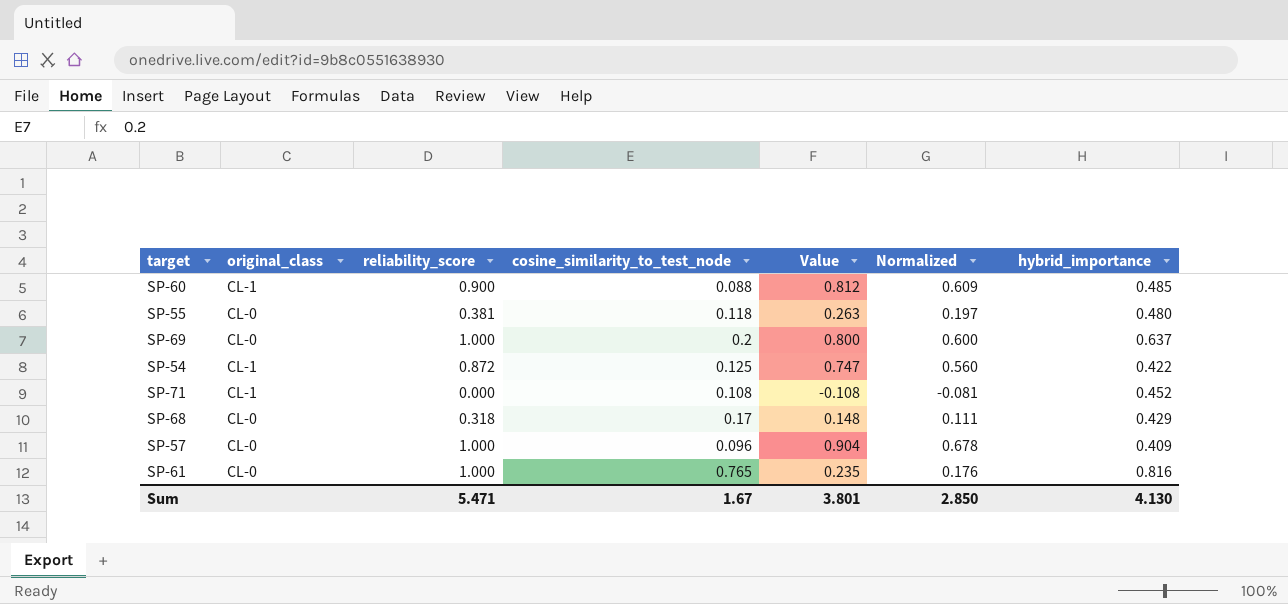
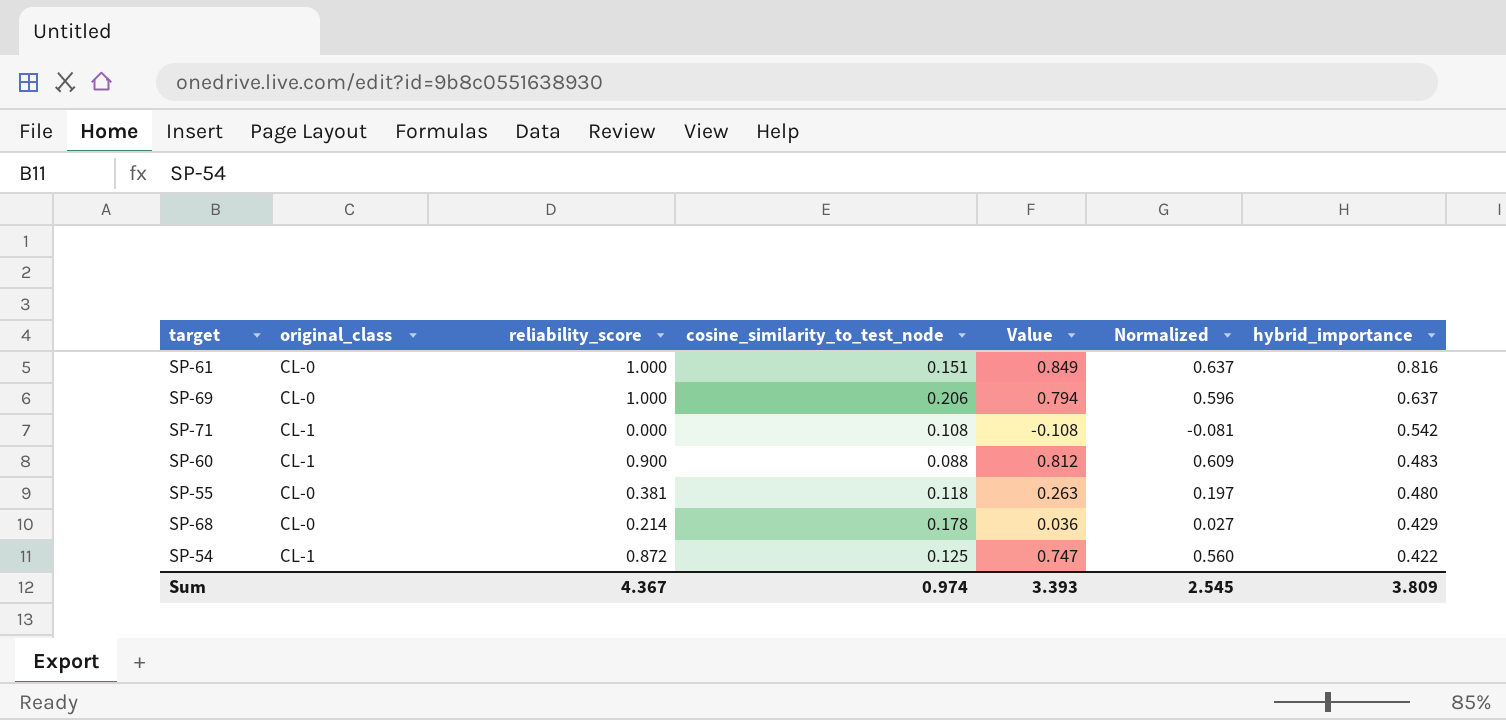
row order: none -> hybrid_importance descending
row SP-57: CL-0 | 1.000 | 0.096 | 0.904 | 0.678 | 0.409 -> none
SP-61 | cosine_similarity_to_test_node: 0.765 -> 0.151
SP-61 | Value: 0.235 -> 0.849
SP-61 | Normalized: 0.176 -> 0.637
SP-69 | cosine_similarity_to_test_node: 0.2 -> 0.206
SP-69 | Value: 0.800 -> 0.794
SP-69 | Normalized: 0.600 -> 0.596
SP-71 | hybrid_importance: 0.452 -> 0.542
SP-60 | hybrid_importance: 0.485 -> 0.483
SP-68 | reliability_score: 0.318 -> 0.214
SP-68 | cosine_similarity_to_test_node: 0.17 -> 0.178
SP-68 | Value: 0.148 -> 0.036
SP-68 | Normalized: 0.111 -> 0.027
Sum | reliability_score: 5.471 -> 4.367
Sum | cosine_similarity_to_test_node: 1.67 -> 0.974
Sum | Value: 3.801 -> 3.393
Sum | Normalized: 2.850 -> 2.545
Sum | hybrid_importance: 4.130 -> 3.809

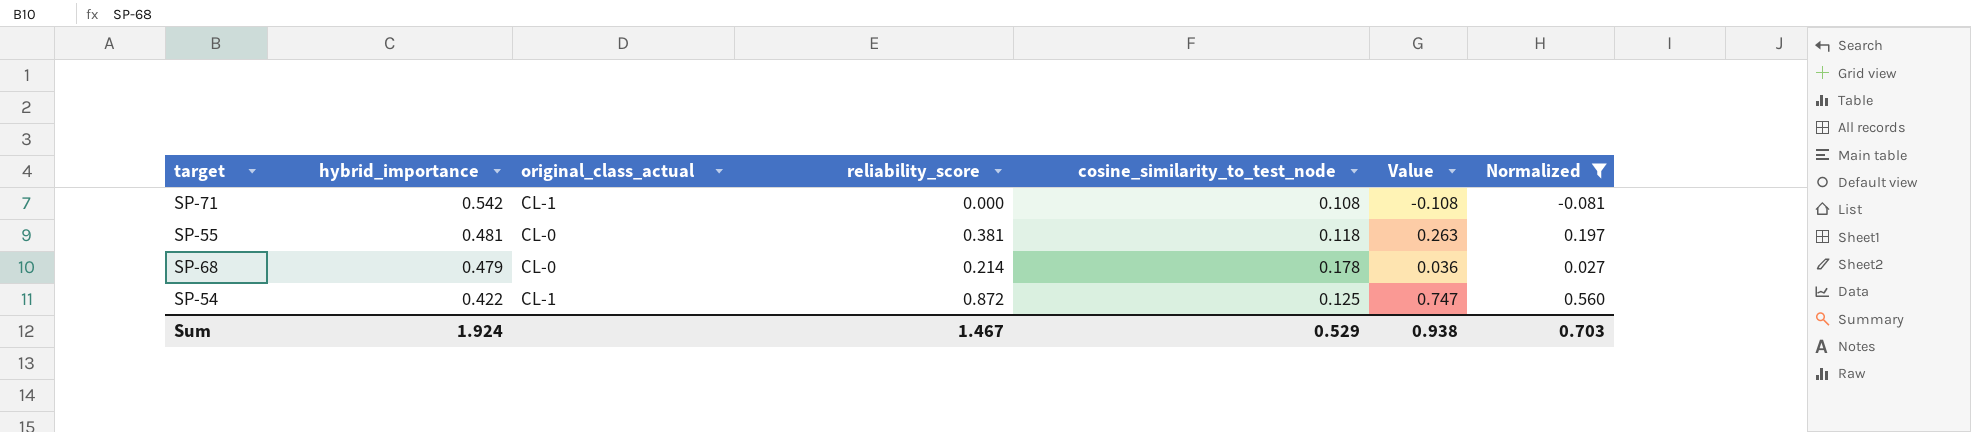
filter: none -> Normalized <= 0.560
column hybrid_importance | position: 7 -> 2
column name: original_class -> original_class_actual
SP-55 | hybrid_importance: 0.480 -> 0.481
SP-68 | hybrid_importance: 0.429 -> 0.479
Sum | hybrid_importance: 3.809 -> 1.924
Sum | reliability_score: 4.367 -> 1.467
Sum | cosine_similarity_to_test_node: 0.974 -> 0.529
Sum | Value: 3.393 -> 0.938
Sum | Normalized: 2.545 -> 0.703

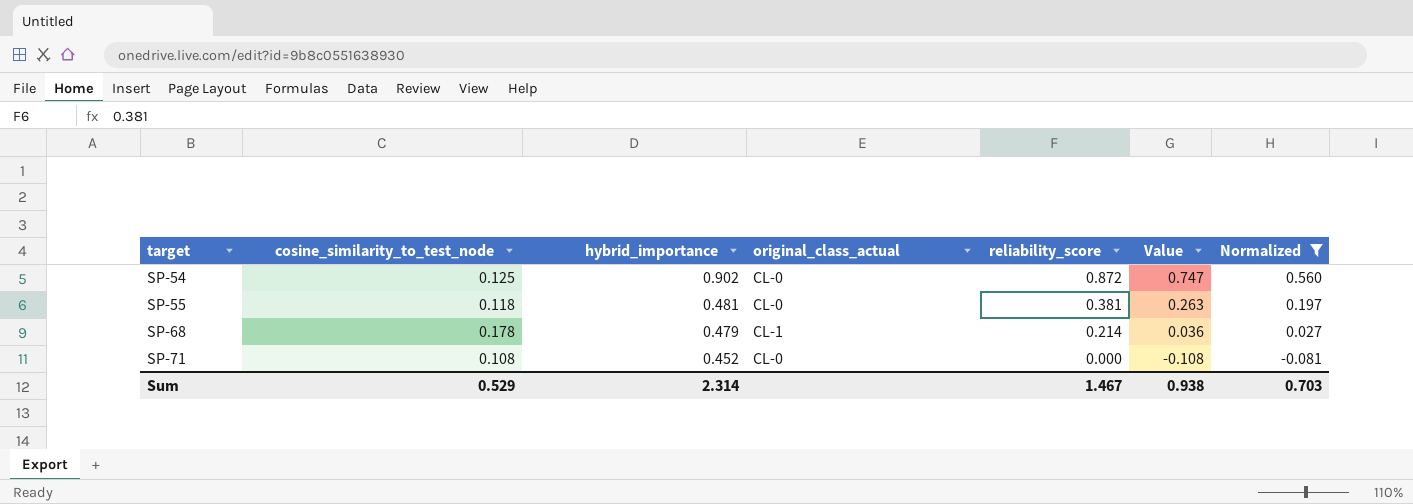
row order: hybrid_importance descending -> target ascending
column cosine_similarity_to_test_node | position: 5 -> 2
SP-54 | hybrid_importance: 0.422 -> 0.902
SP-54 | original_class_actual: CL-1 -> CL-0
SP-68 | original_class_actual: CL-0 -> CL-1
SP-71 | hybrid_importance: 0.542 -> 0.452
SP-71 | original_class_actual: CL-1 -> CL-0
Sum | hybrid_importance: 1.924 -> 2.314

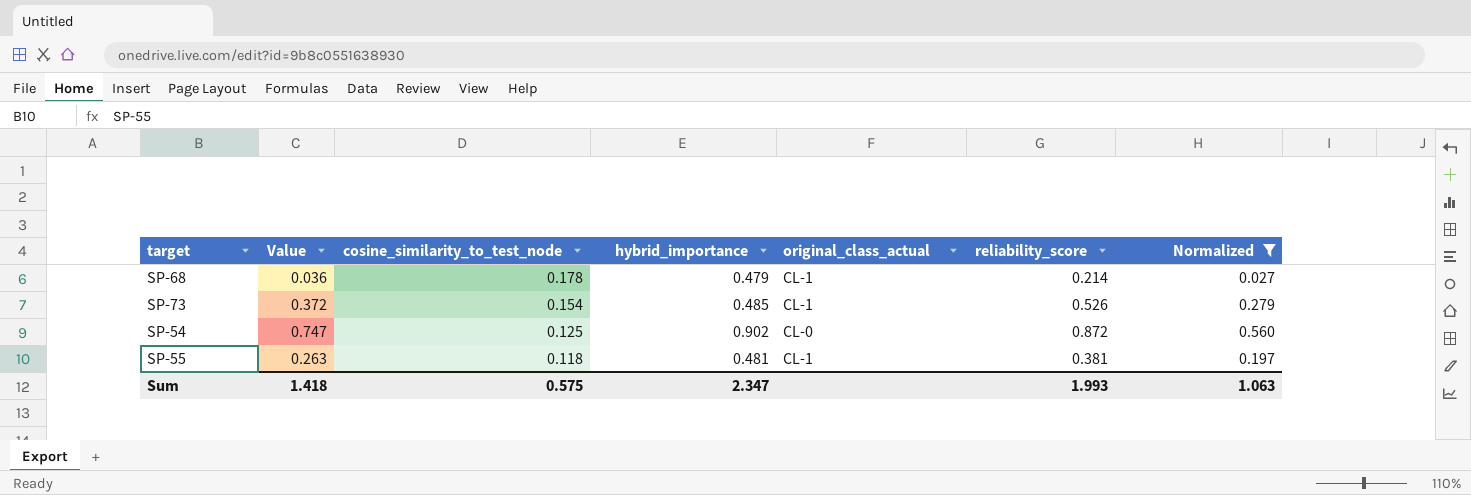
row order: target ascending -> cosine_similarity_to_test_node descending
column Value | position: 6 -> 2
row SP-71: 0.108 | 0.452 | CL-0 | 0.000 | -0.108 | -0.081 -> none
row SP-73: none -> 0.372 | 0.154 | 0.485 | CL-1 | 0.526 | 0.279
SP-55 | original_class_actual: CL-0 -> CL-1
Sum | Value: 0.938 -> 1.418
Sum | cosine_similarity_to_test_node: 0.529 -> 0.575
Sum | hybrid_importance: 2.314 -> 2.347
Sum | reliability_score: 1.467 -> 1.993
Sum | Normalized: 0.703 -> 1.063

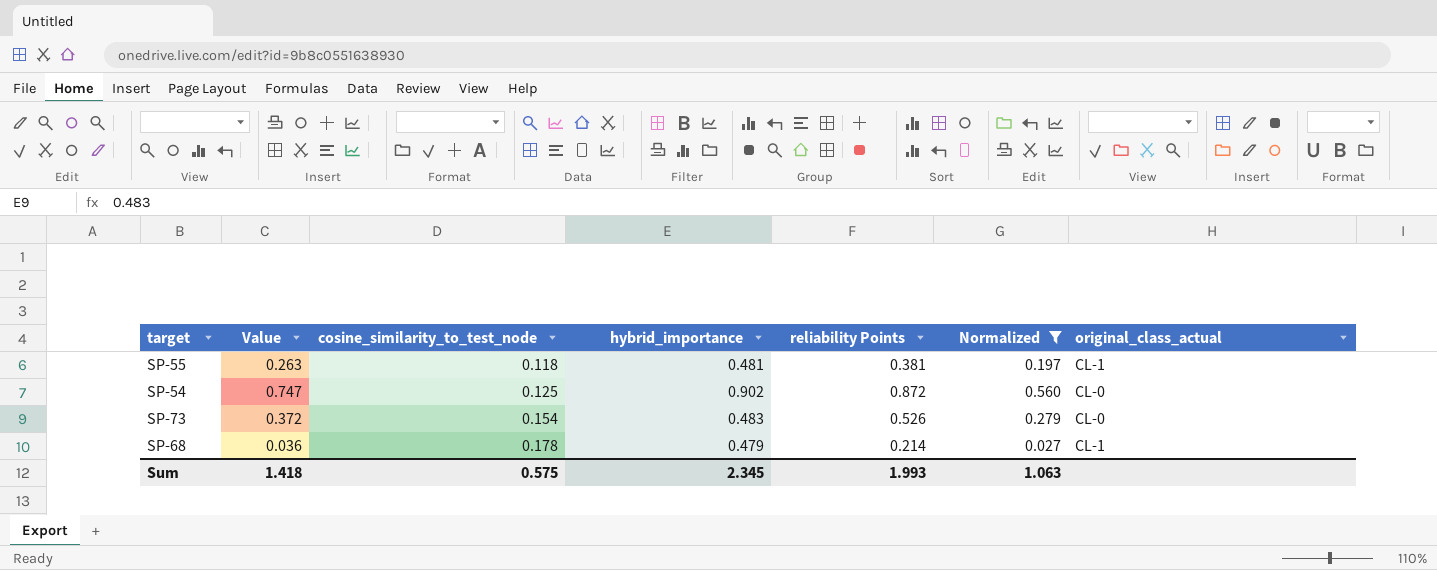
row order: cosine_similarity_to_test_node descending -> cosine_similarity_to_test_node ascending
column name: reliability_score -> reliability Points
column original_class_actual | position: 5 -> 7
SP-73 | hybrid_importance: 0.485 -> 0.483
SP-73 | original_class_actual: CL-1 -> CL-0
Sum | hybrid_importance: 2.347 -> 2.345

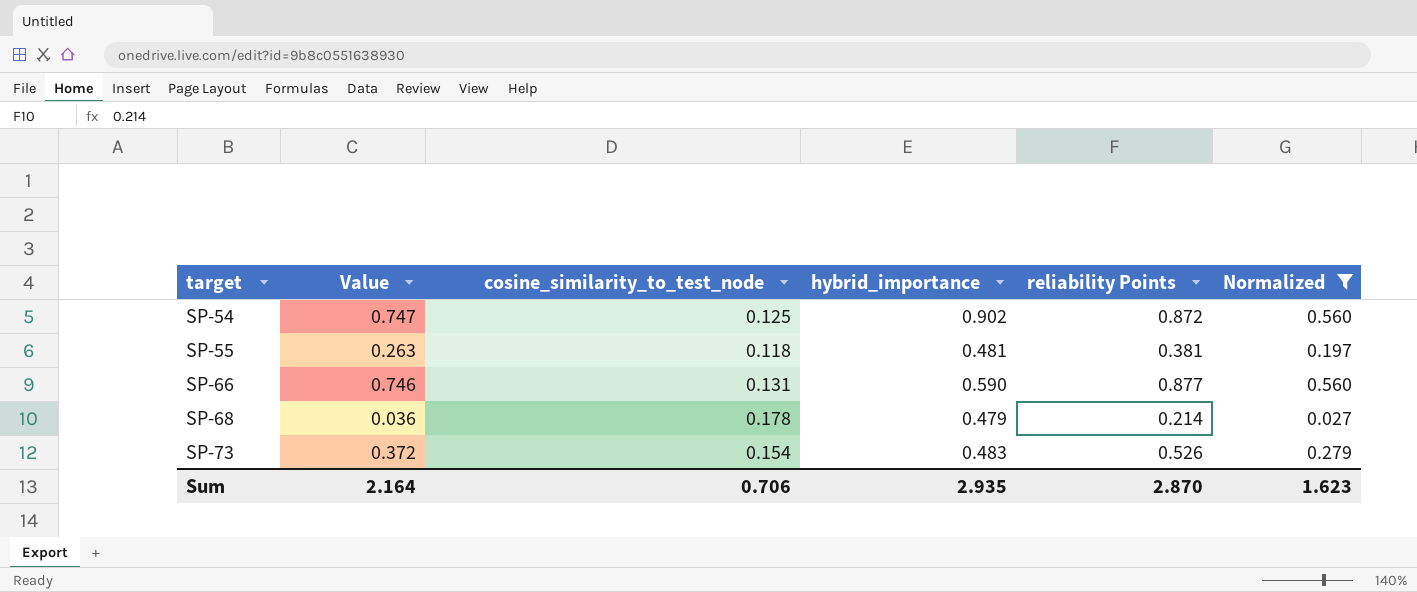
row order: cosine_similarity_to_test_node ascending -> target ascending
column original_class_actual | position: 7 -> none
row SP-66: none -> 0.746 | 0.131 | 0.590 | 0.877 | 0.560
Sum | Value: 1.418 -> 2.164
Sum | cosine_similarity_to_test_node: 0.575 -> 0.706
Sum | hybrid_importance: 2.345 -> 2.935
Sum | reliability Points: 1.993 -> 2.870
Sum | Normalized: 1.063 -> 1.623

